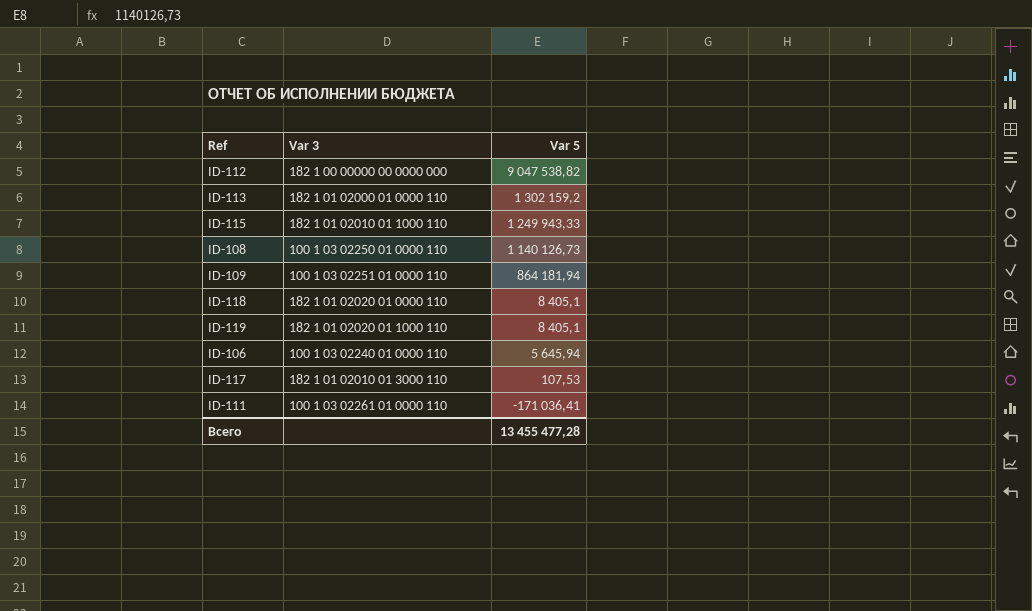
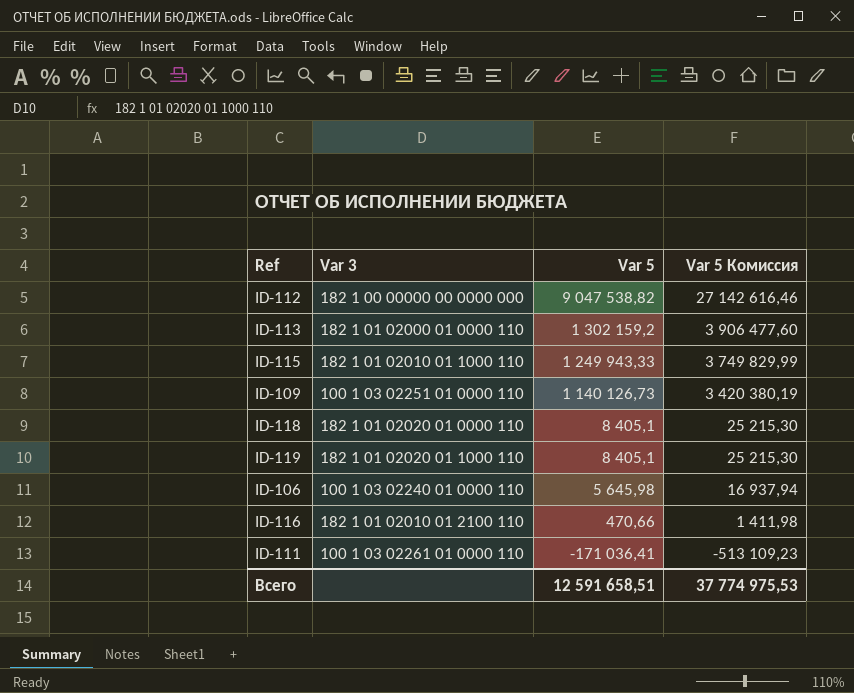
column Var 5 Комиссия | formula: none -> [Var 5] * 3
row ID-108: 100 1 03 02250 01 0000 110 | 1 140 126,73 -> none
row ID-117: 182 1 01 02010 01 3000 110 | 107,53 -> none
ID-109 | Var 5: 864 181,94 -> 1 140 126,73
ID-106 | Var 5: 5 645,94 -> 5 645,98
row ID-116: none -> 182 1 01 02010 01 2100 110 | 470,66 | 1 411,98
Всего | Var 5: 13 455 477,28 -> 12 591 658,51

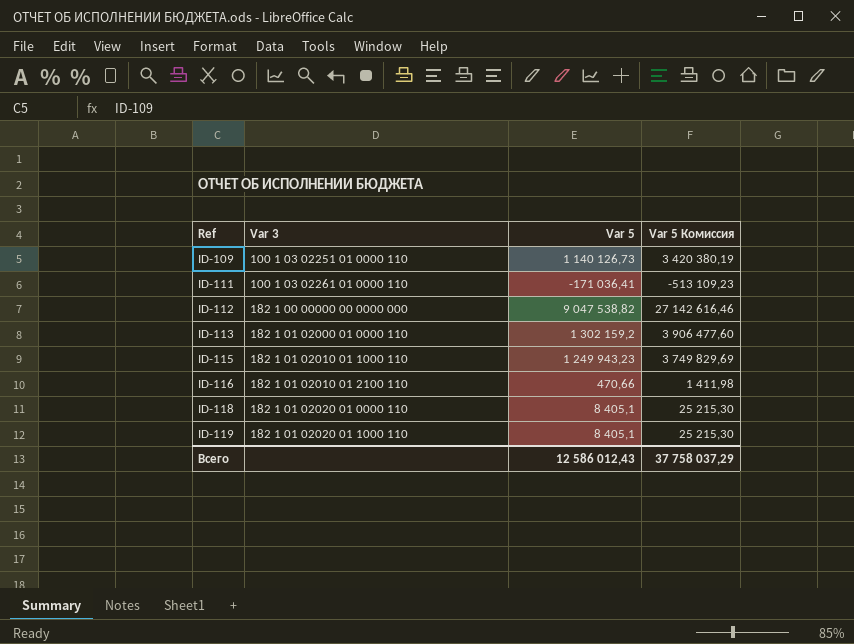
row order: Var 5 descending -> Ref ascending
row ID-106: 100 1 03 02240 01 0000 110 | 5 645,98 | 16 937,94 -> none
ID-115 | Var 5: 1 249 943,33 -> 1 249 943,23
ID-115 | Var 5 Комиссия: 3 749 829,99 -> 3 749 829,69
Всего | Var 5: 12 591 658,51 -> 12 586 012,43
Всего | Var 5 Комиссия: 37 774 975,53 -> 37 758 037,29

